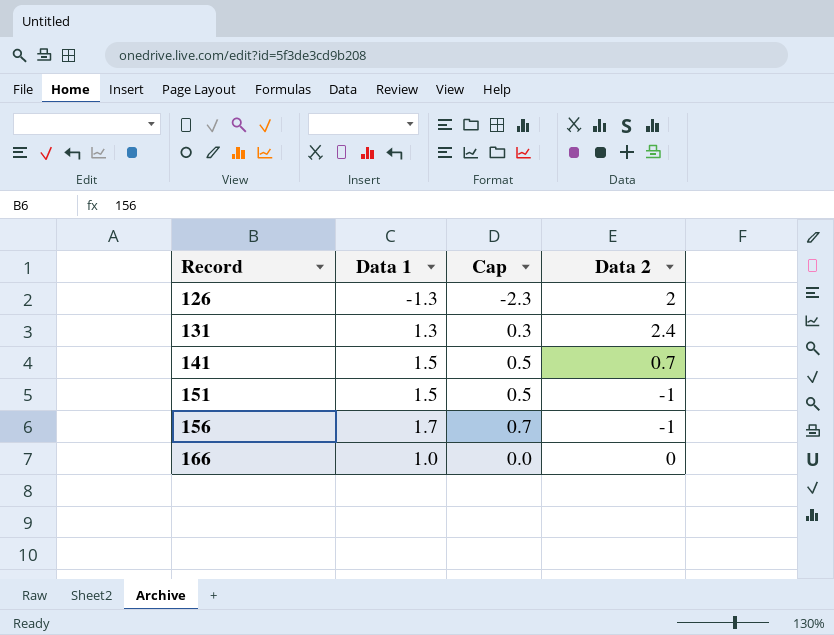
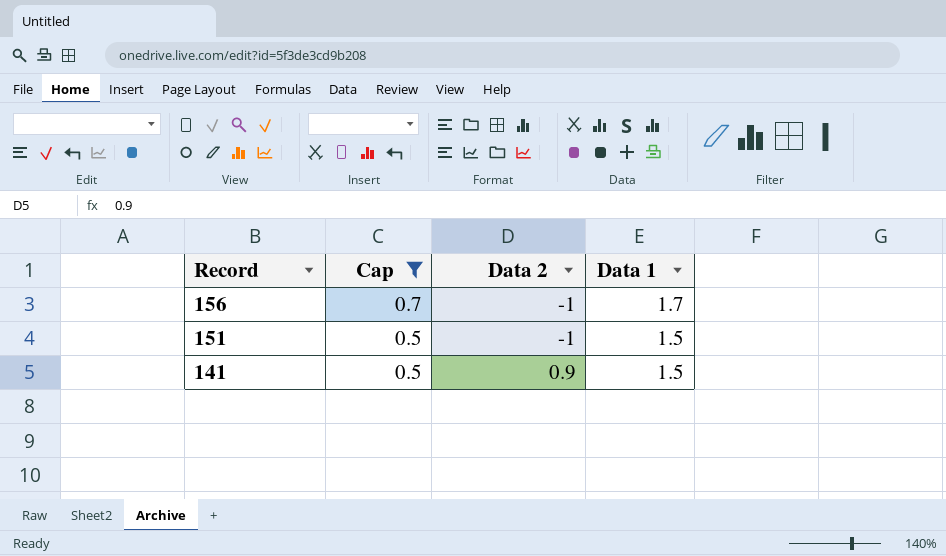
filter: none -> Cap >= 0.5
row order: Record ascending -> Record descending
column Data 1 | position: 2 -> 4
141 | Data 2: 0.7 -> 0.9

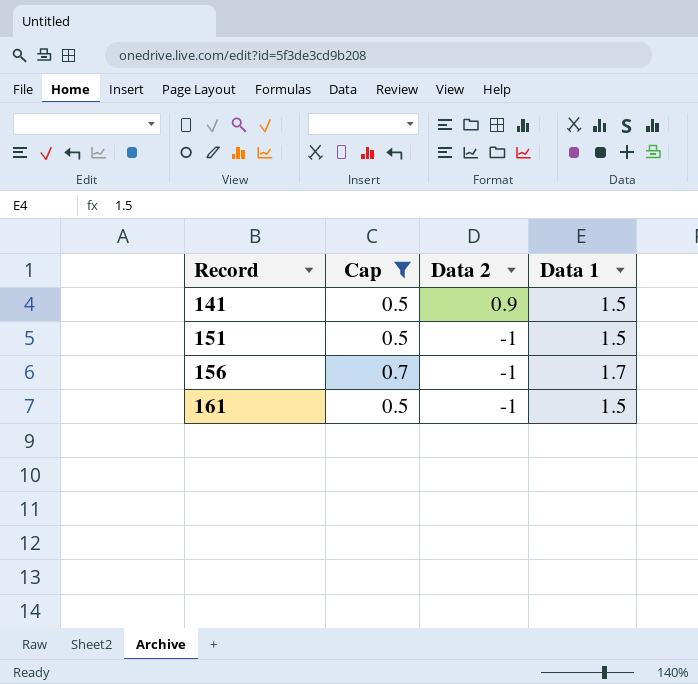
row order: Record descending -> Record ascending
row 161: none -> 0.5 | -1 | 1.5

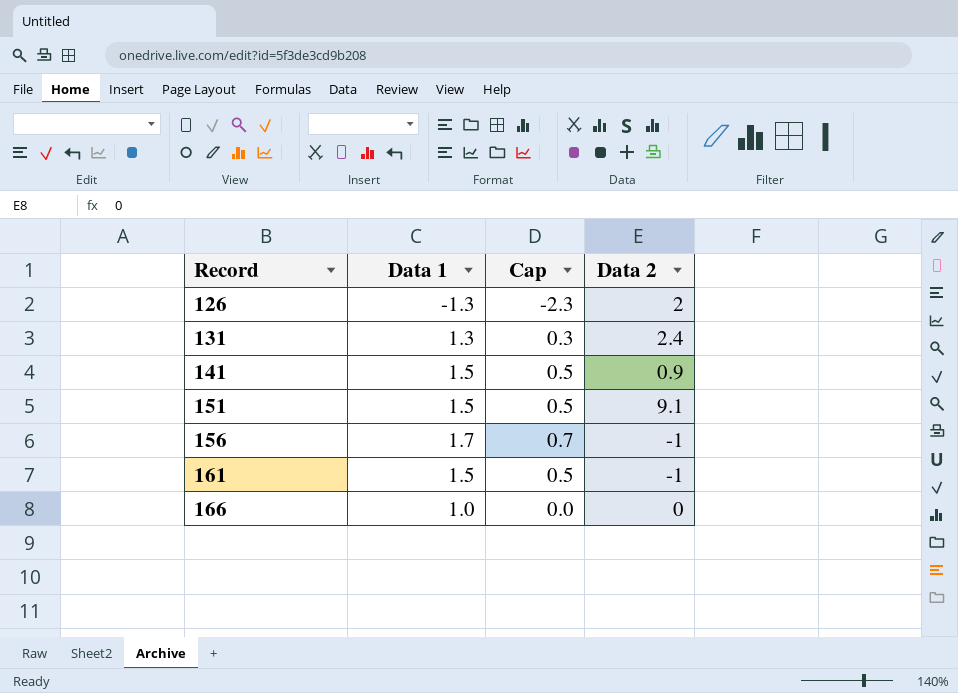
filter: Cap >= 0.5 -> none
column Data 1 | position: 4 -> 2
151 | Data 2: -1 -> 9.1

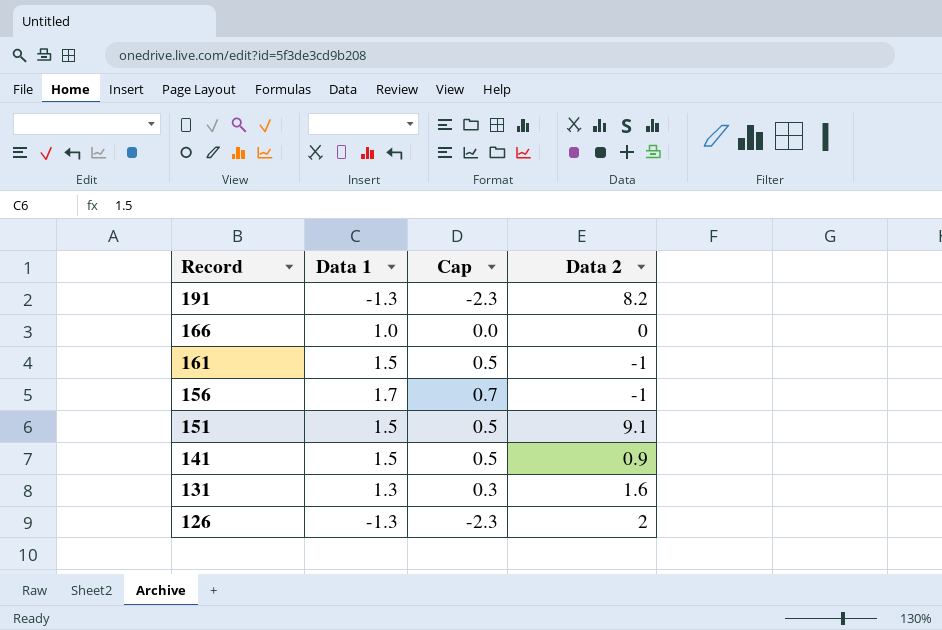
row order: Record ascending -> Record descending
row 191: none -> -1.3 | -2.3 | 8.2
131 | Data 2: 2.4 -> 1.6

